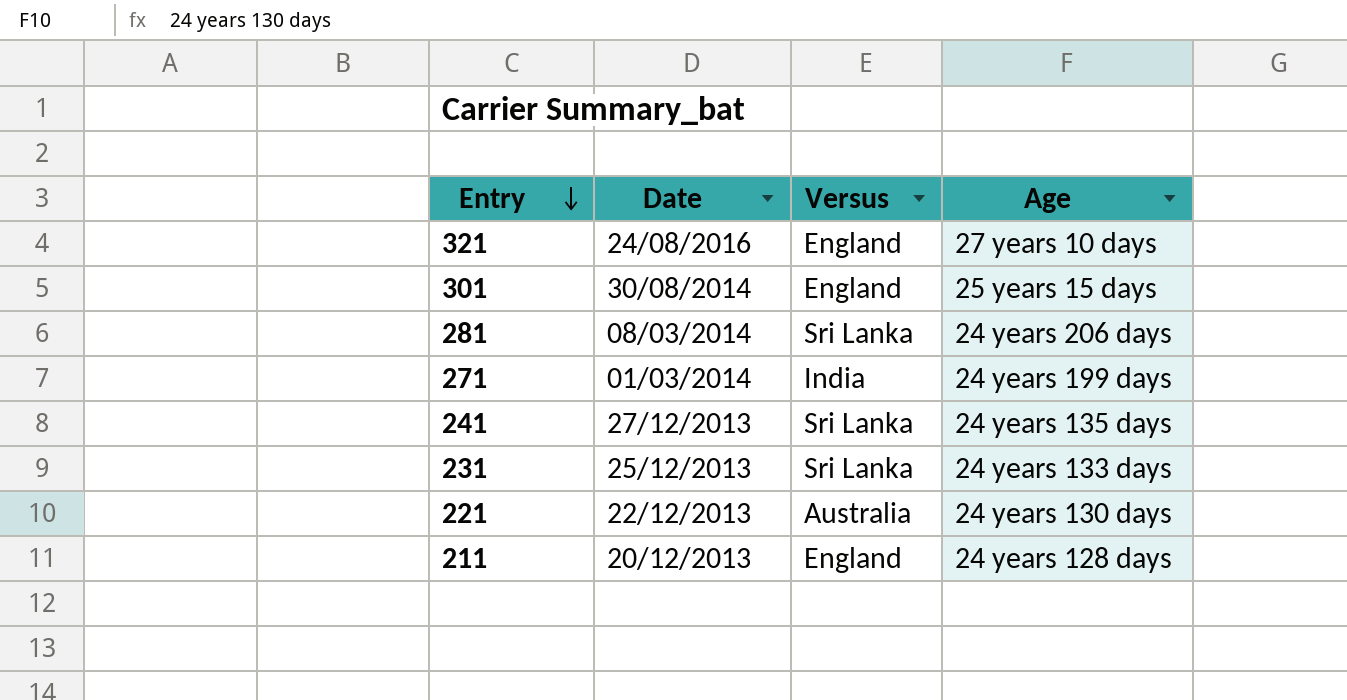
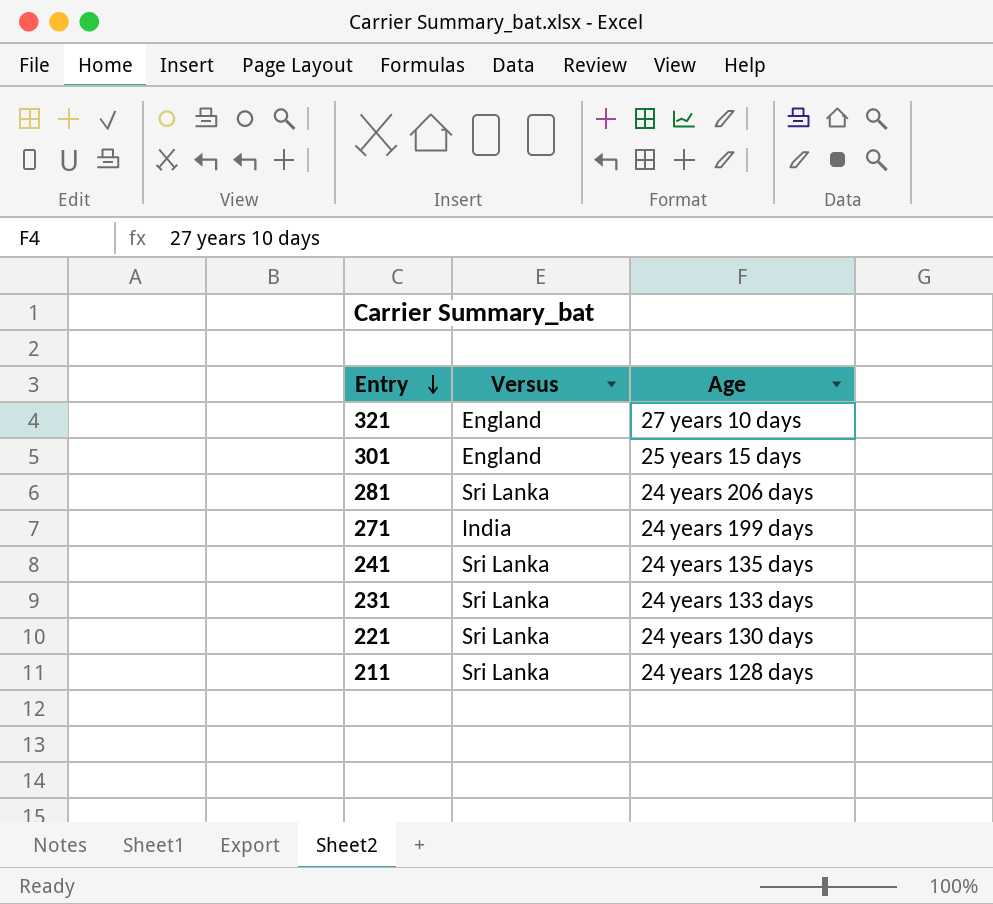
column Date | position: 2 -> none
221 | Versus: Australia -> Sri Lanka
211 | Versus: England -> Sri Lanka

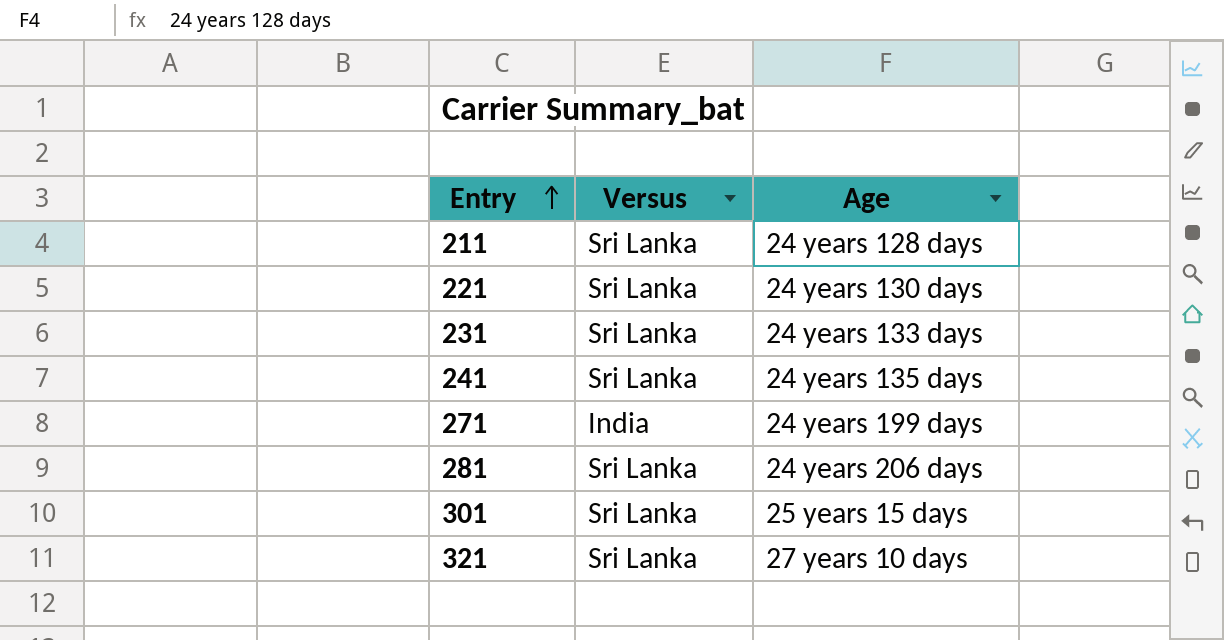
row order: Entry descending -> Entry ascending
301 | Versus: England -> Sri Lanka
321 | Versus: England -> Sri Lanka

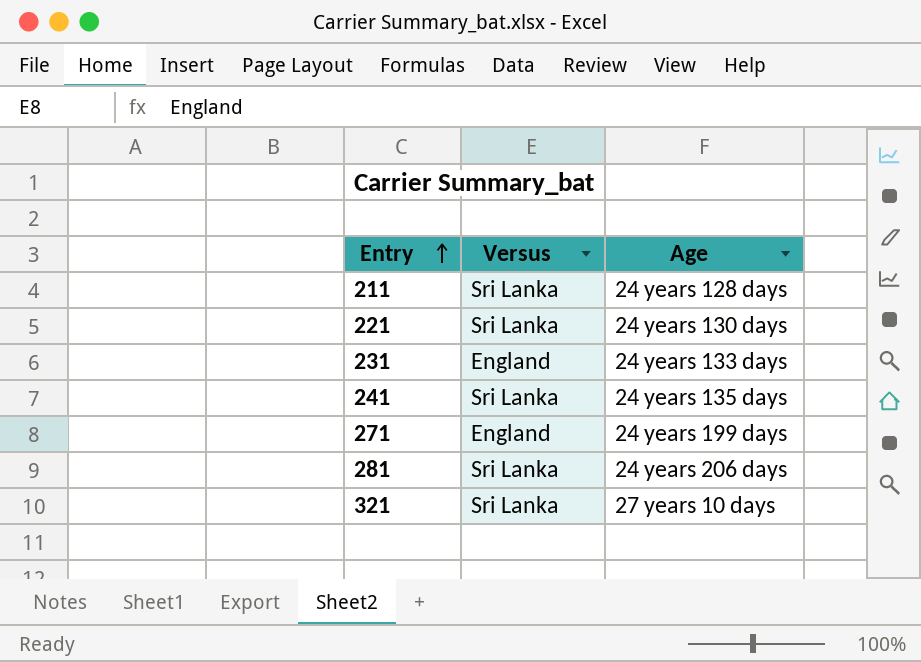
row 301: Sri Lanka | 25 years 15 days -> none
231 | Versus: Sri Lanka -> England
271 | Versus: India -> England

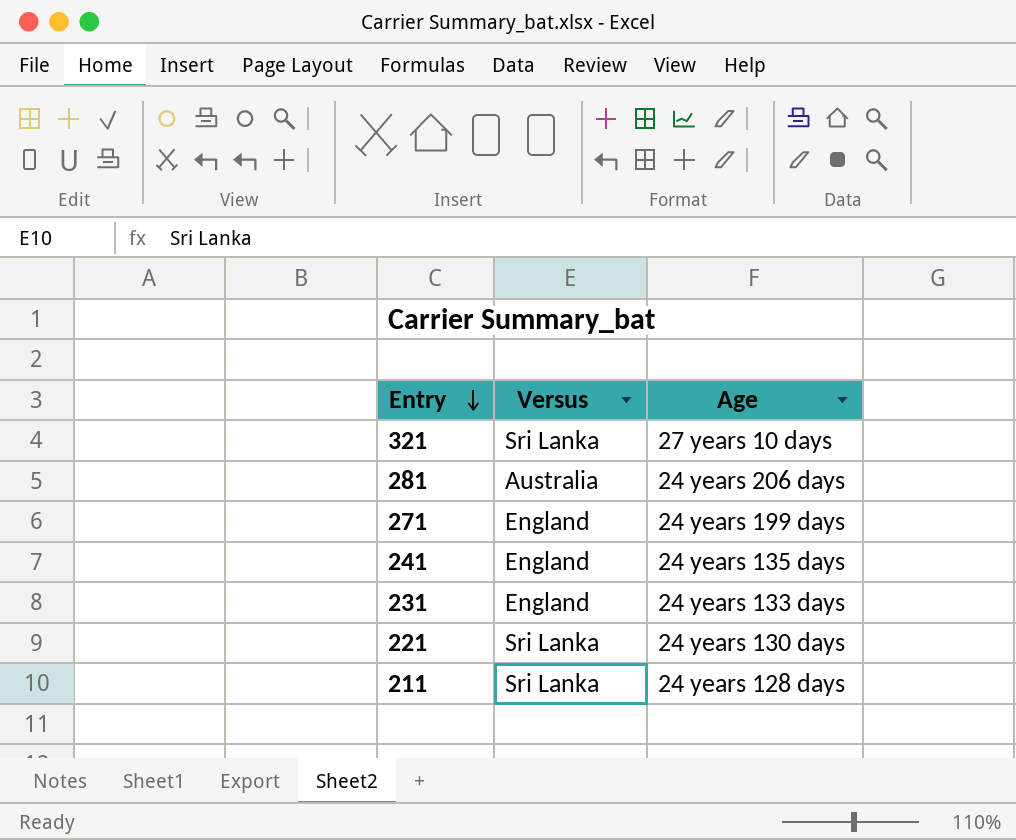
row order: Entry ascending -> Entry descending
281 | Versus: Sri Lanka -> Australia
241 | Versus: Sri Lanka -> England

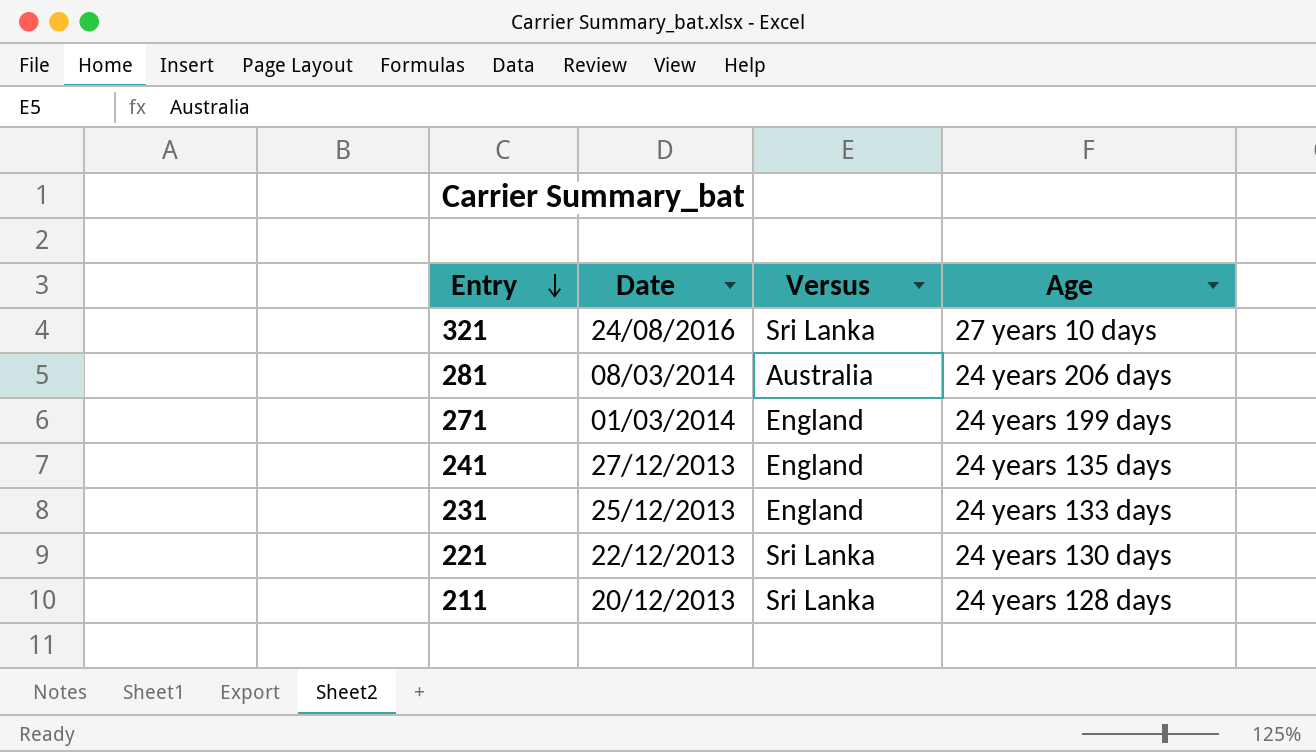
column Date | position: none -> 2

